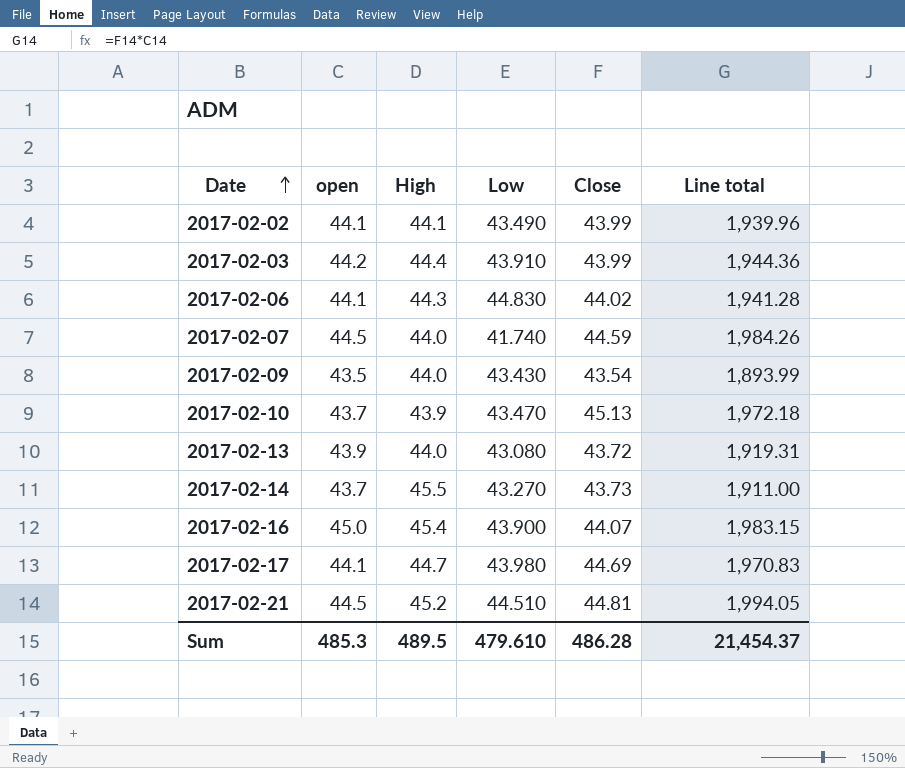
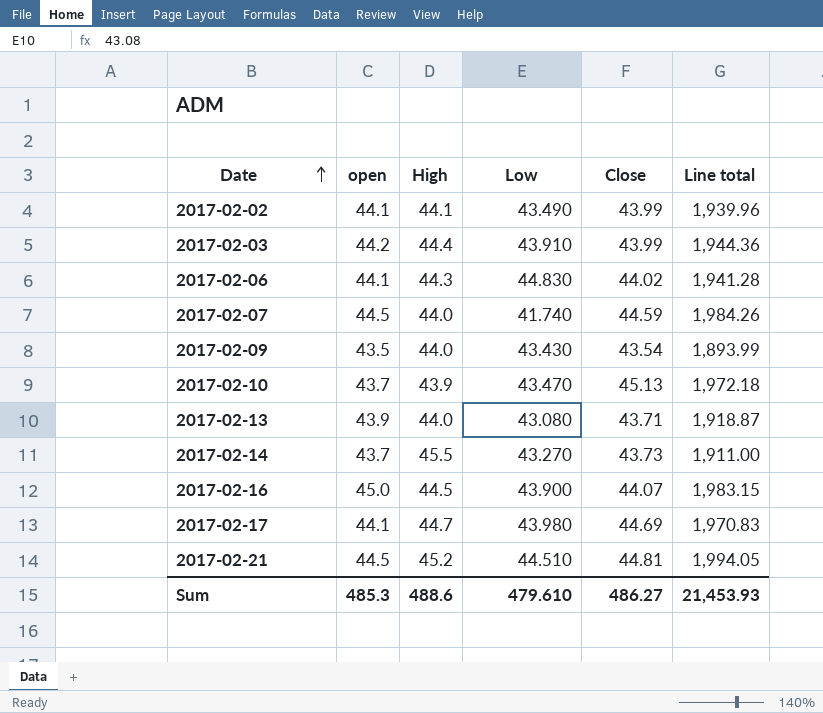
2017-02-13 | Close: 43.72 -> 43.71
2017-02-13 | Line total: 1,919.31 -> 1,918.87
2017-02-16 | High: 45.4 -> 44.5
Sum | High: 489.5 -> 488.6
Sum | Close: 486.28 -> 486.27
Sum | Line total: 21,454.37 -> 21,453.93

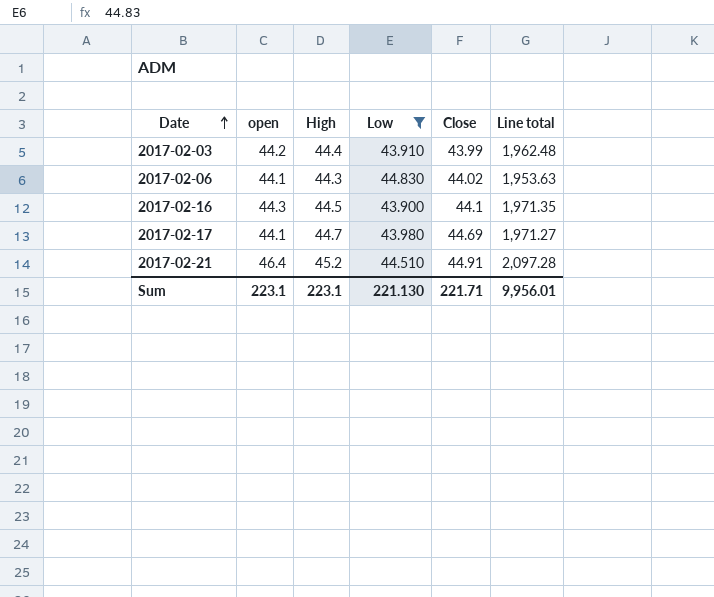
filter: none -> Low >= 43.900
column Line total | formula: [open] * [Close] -> [open] * [High]
2017-02-16 | open: 45.0 -> 44.3
2017-02-16 | Close: 44.07 -> 44.1
2017-02-21 | open: 44.5 -> 46.4
2017-02-21 | Close: 44.81 -> 44.91
Sum | open: 485.3 -> 223.1
Sum | High: 488.6 -> 223.1
Sum | Low: 479.610 -> 221.130
Sum | Close: 486.27 -> 221.71
Sum | Line total: 21,453.93 -> 9,956.01

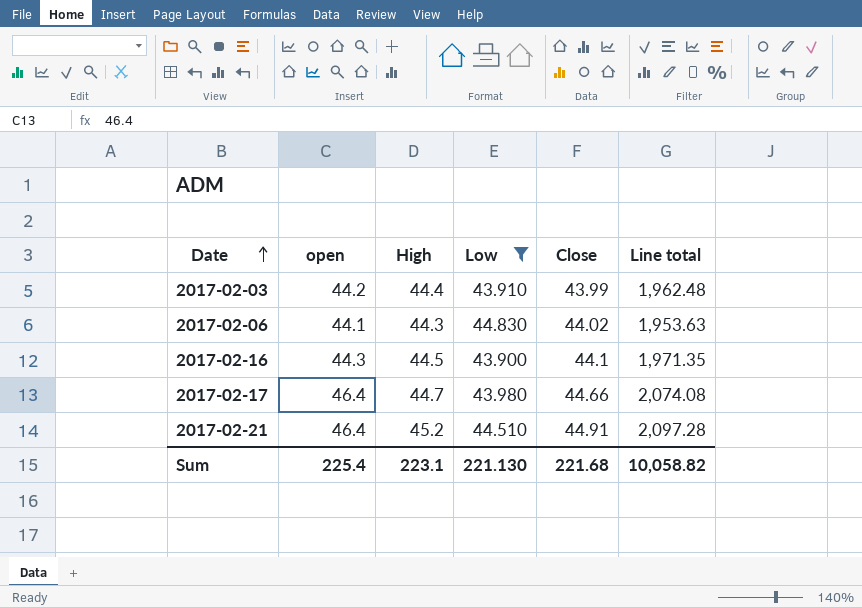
2017-02-17 | open: 44.1 -> 46.4
2017-02-17 | Close: 44.69 -> 44.66
2017-02-17 | Line total: 1,971.27 -> 2,074.08
Sum | open: 223.1 -> 225.4
Sum | Close: 221.71 -> 221.68
Sum | Line total: 9,956.01 -> 10,058.82

